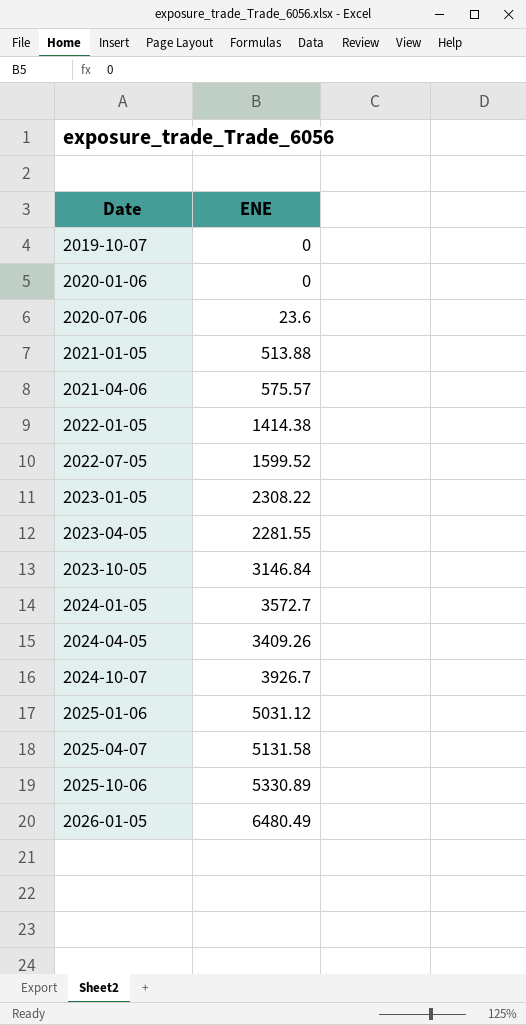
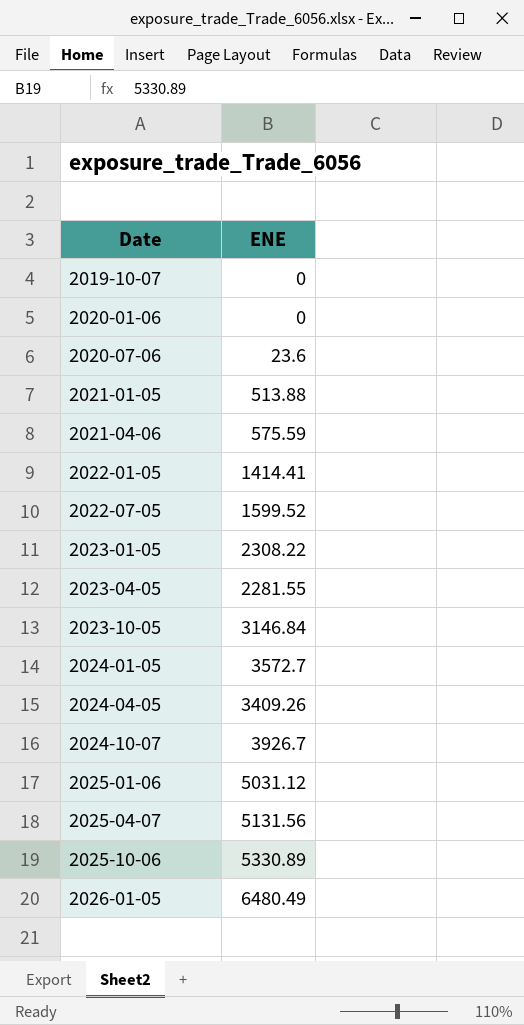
2021-04-06 | ENE: 575.57 -> 575.59
2022-01-05 | ENE: 1414.38 -> 1414.41
2025-04-07 | ENE: 5131.58 -> 5131.56

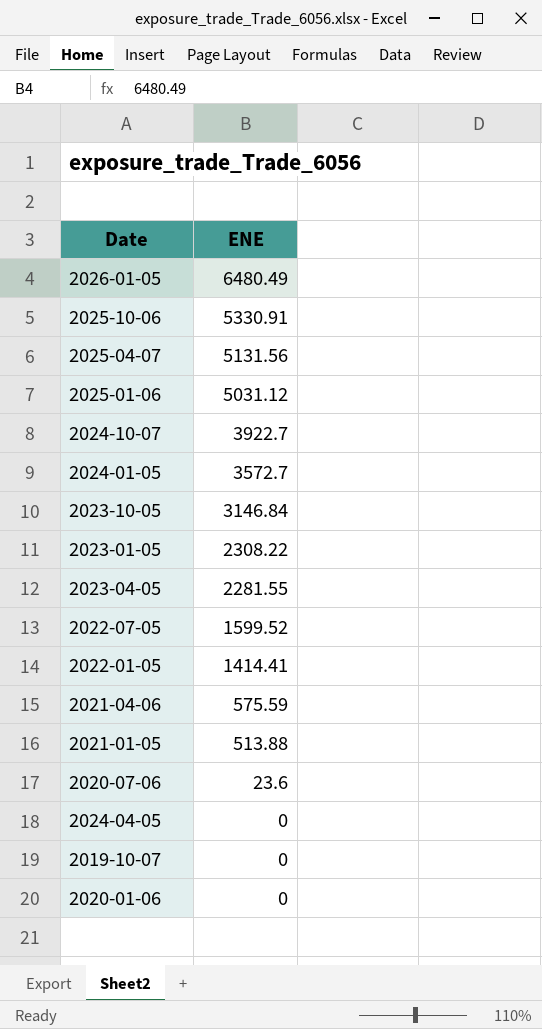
row order: Date ascending -> ENE descending
2025-10-06 | ENE: 5330.89 -> 5330.91
2024-10-07 | ENE: 3926.7 -> 3922.7
2024-04-05 | ENE: 3409.26 -> 0

